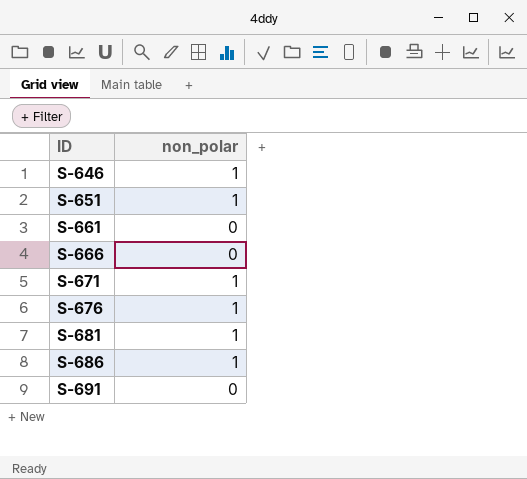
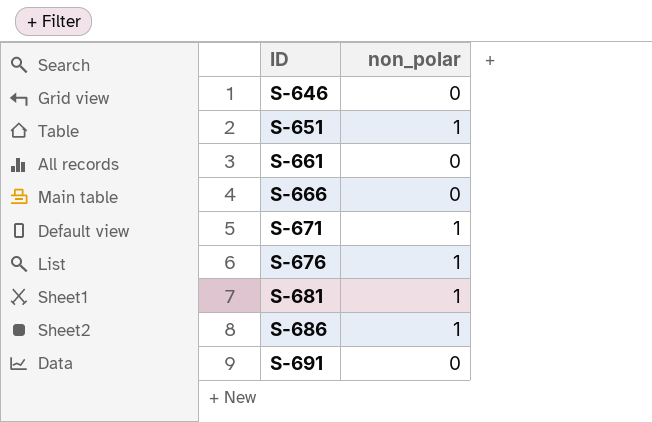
S-646 | non_polar: 1 -> 0

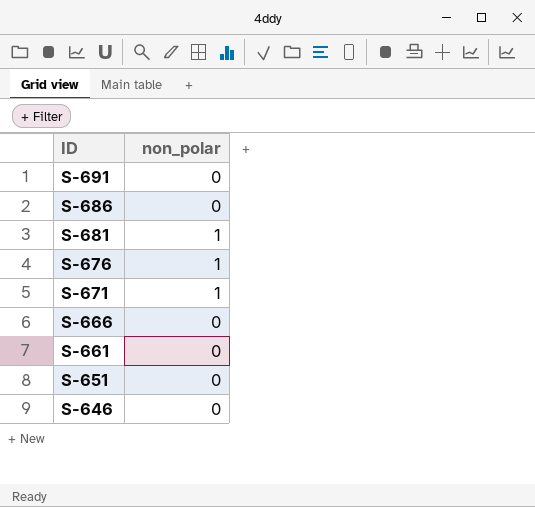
row order: ID ascending -> ID descending
S-686 | non_polar: 1 -> 0
S-651 | non_polar: 1 -> 0

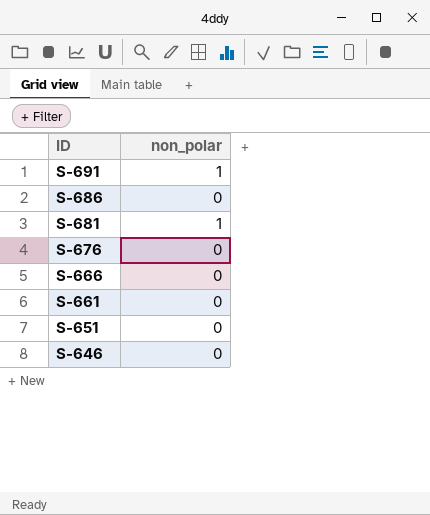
row S-671: 1 -> none
S-691 | non_polar: 0 -> 1
S-676 | non_polar: 1 -> 0

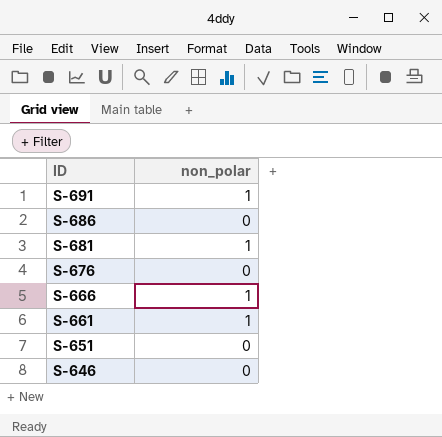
S-666 | non_polar: 0 -> 1
S-661 | non_polar: 0 -> 1

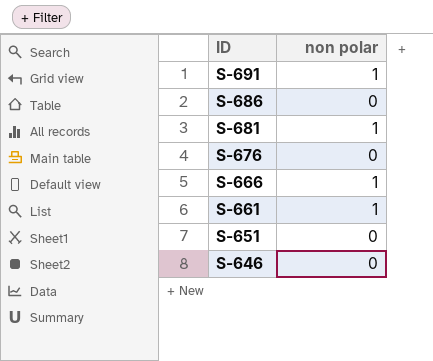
column name: non_polar -> non polar

